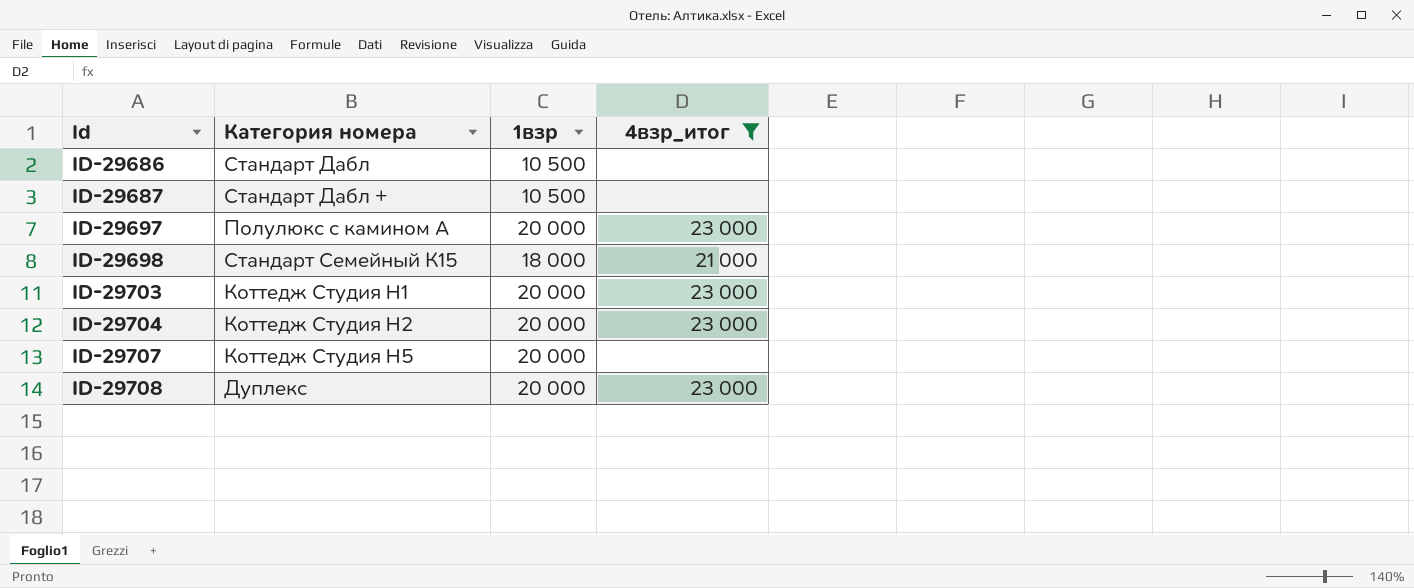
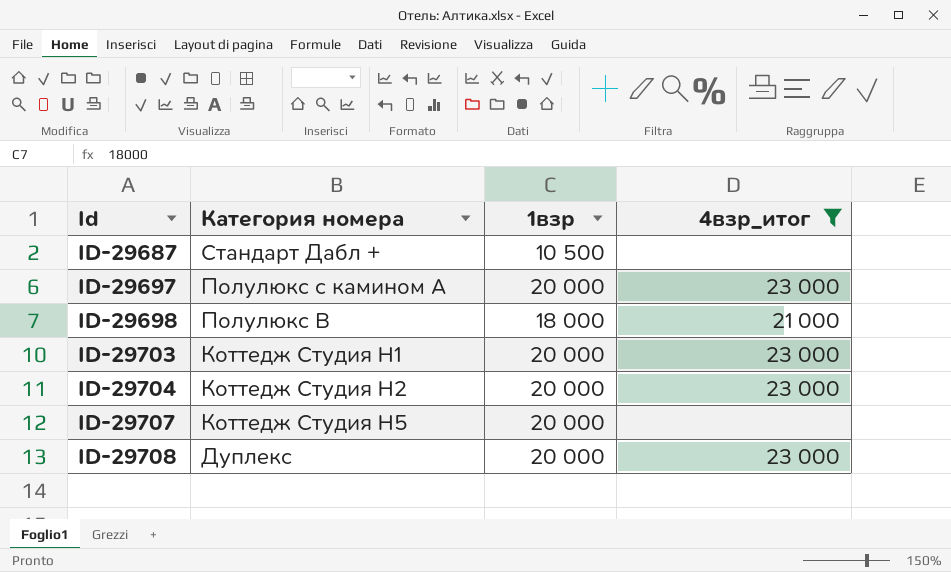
row ID-29686: Стандарт Дабл | 10 500 | none -> none
ID-29698 | Категория номера: Стандарт Семейный К15 -> Полулюкс В

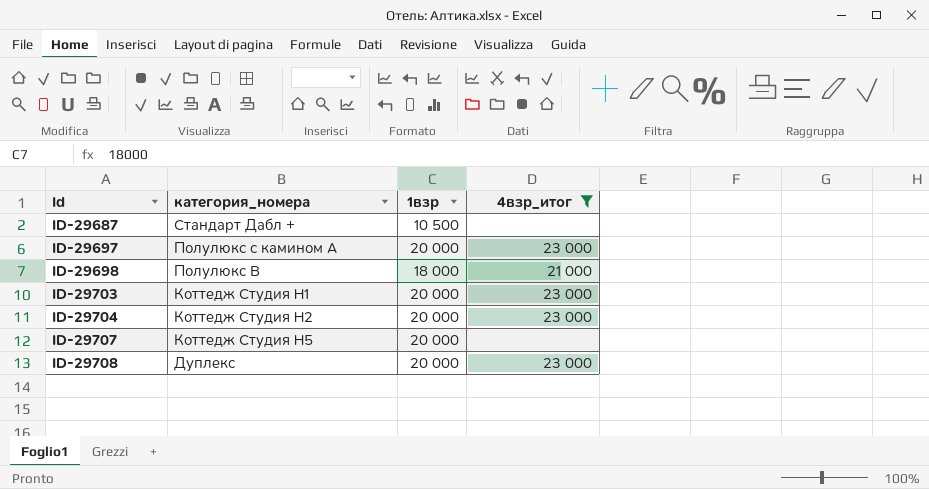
column name: Категория номера -> категория_номера

